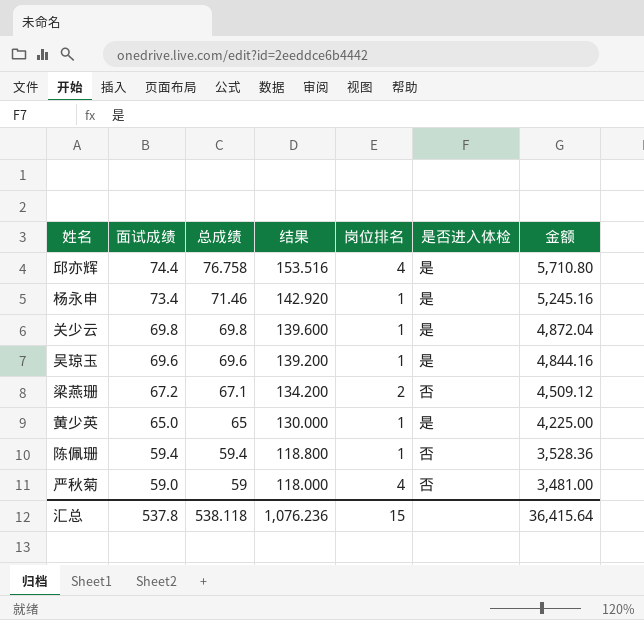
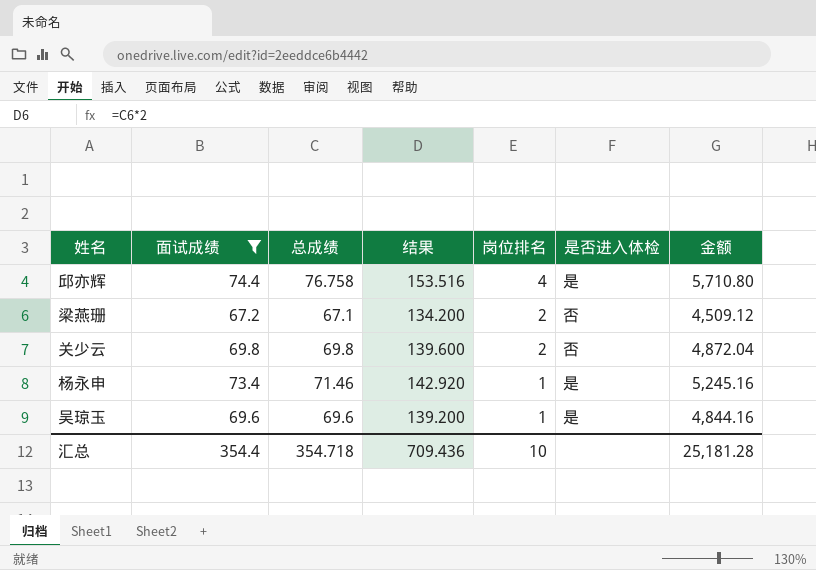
filter: none -> 面试成绩 >= 67.2
row order: 面试成绩 descending -> 岗位排名 descending
关少云 | 岗位排名: 1 -> 2
关少云 | 是否进入体检: 是 -> 否
汇总 | 面试成绩: 537.8 -> 354.4
汇总 | 总成绩: 538.118 -> 354.718
汇总 | 结果: 1,076.236 -> 709.436
汇总 | 岗位排名: 15 -> 10
汇总 | 金额: 36,415.64 -> 25,181.28

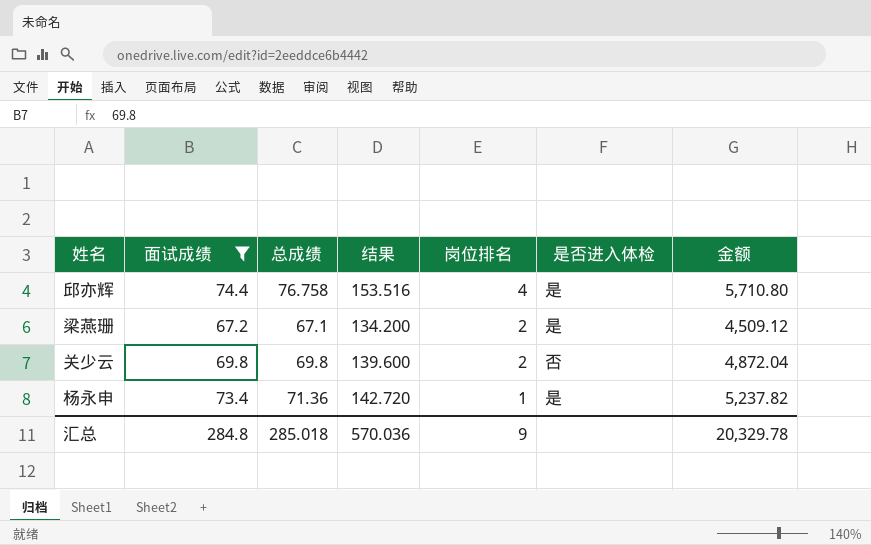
row 吴琼玉: 69.6 | 69.6 | 139.200 | 1 | 是 | 4,844.16 -> none
梁燕珊 | 是否进入体检: 否 -> 是
杨永申 | 总成绩: 71.46 -> 71.36
杨永申 | 结果: 142.920 -> 142.720
杨永申 | 金额: 5,245.16 -> 5,237.82
汇总 | 面试成绩: 354.4 -> 284.8
汇总 | 总成绩: 354.718 -> 285.018
汇总 | 结果: 709.436 -> 570.036
汇总 | 岗位排名: 10 -> 9
汇总 | 金额: 25,181.28 -> 20,329.78

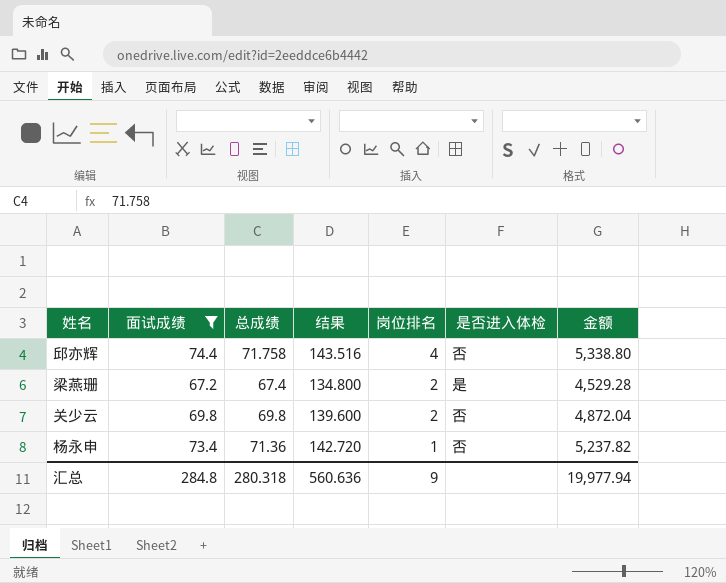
邱亦辉 | 总成绩: 76.758 -> 71.758
邱亦辉 | 结果: 153.516 -> 143.516
邱亦辉 | 是否进入体检: 是 -> 否
邱亦辉 | 金额: 5,710.80 -> 5,338.80
梁燕珊 | 总成绩: 67.1 -> 67.4
梁燕珊 | 结果: 134.200 -> 134.800
梁燕珊 | 金额: 4,509.12 -> 4,529.28
杨永申 | 是否进入体检: 是 -> 否
汇总 | 总成绩: 285.018 -> 280.318
汇总 | 结果: 570.036 -> 560.636
汇总 | 金额: 20,329.78 -> 19,977.94

